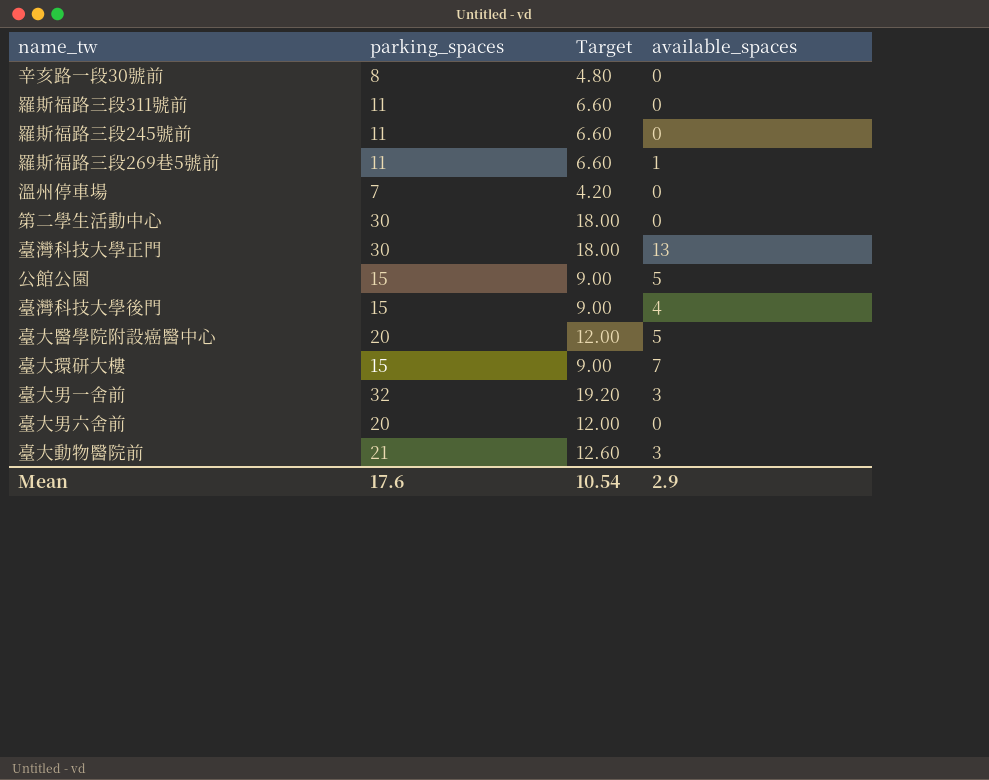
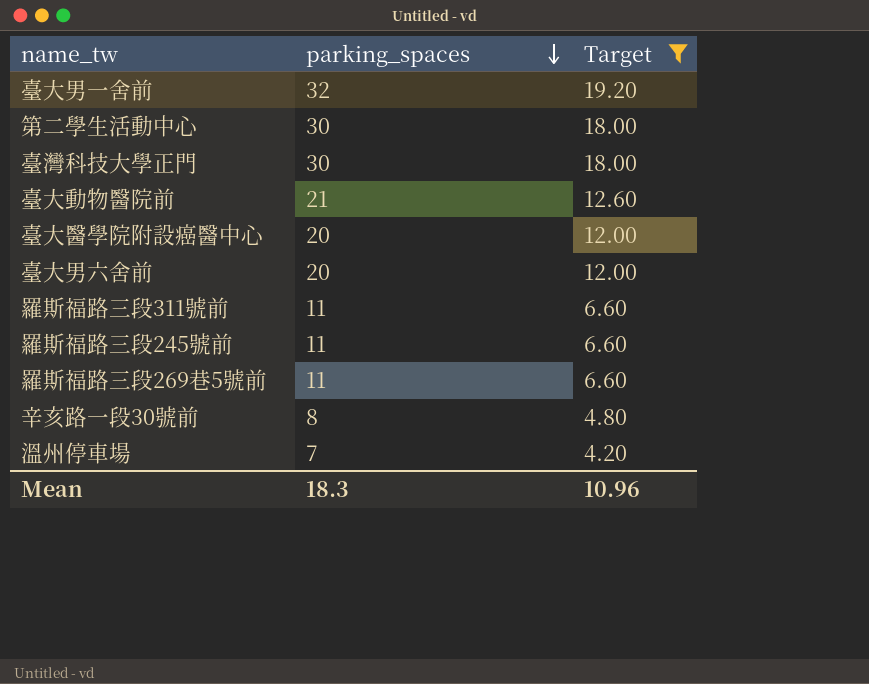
filter: none -> Target != 9.00
row order: none -> parking_spaces descending
column available_spaces | position: 4 -> none
Mean | parking_spaces: 17.6 -> 18.3
Mean | Target: 10.54 -> 10.96

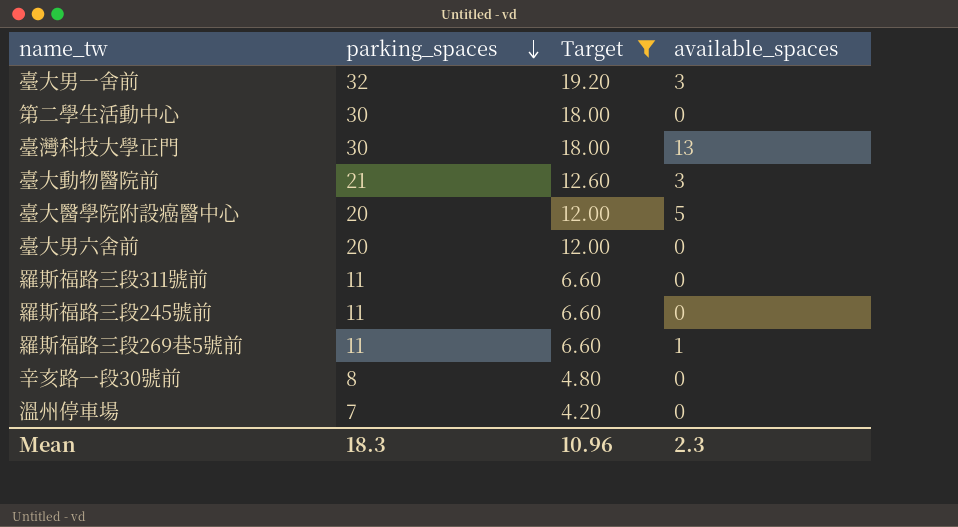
column available_spaces | position: none -> 4

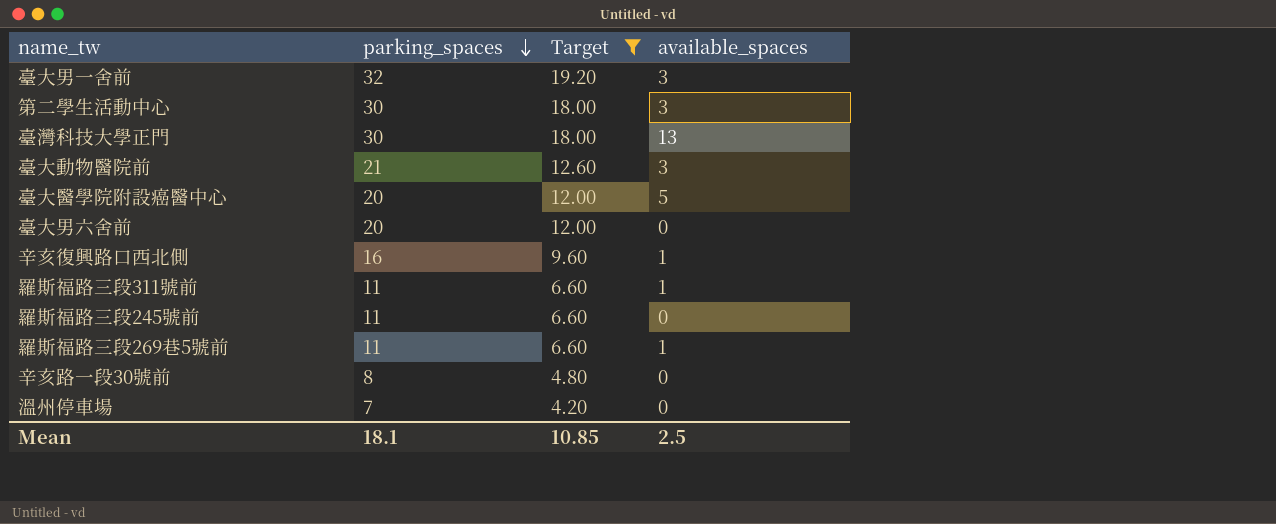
第二學生活動中心 | available_spaces: 0 -> 3
row 辛亥復興路口西北側: none -> 16 | 9.60 | 1
羅斯福路三段311號前 | available_spaces: 0 -> 1
Mean | parking_spaces: 18.3 -> 18.1
Mean | Target: 10.96 -> 10.85
Mean | available_spaces: 2.3 -> 2.5

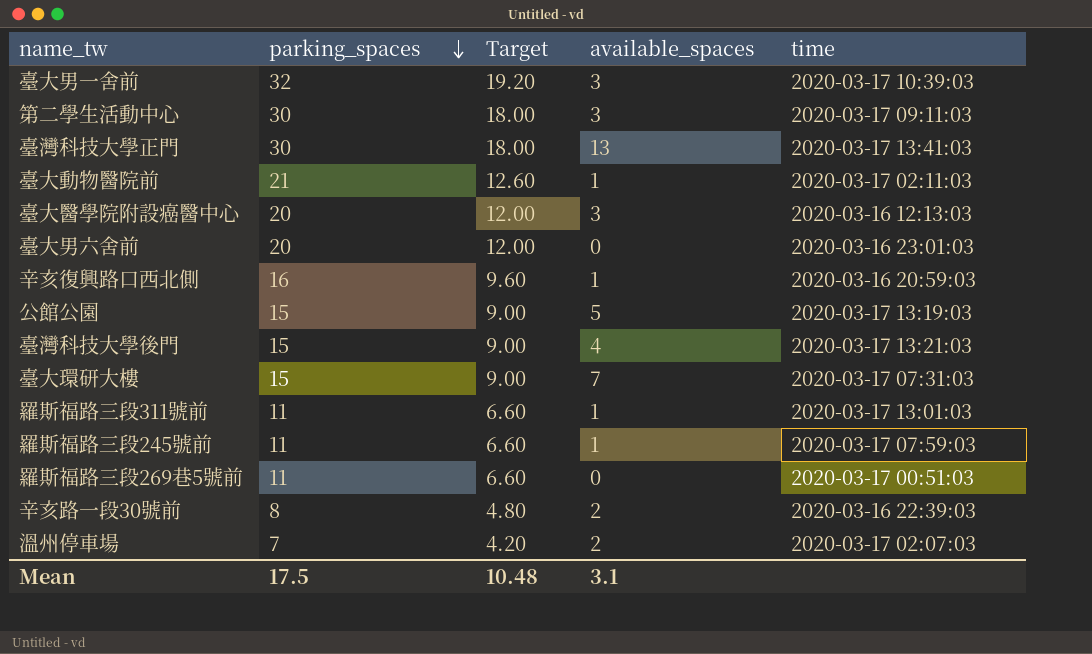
filter: Target != 9.00 -> none
column time | position: none -> 5
臺大動物醫院前 | available_spaces: 3 -> 1
臺大醫學院附設癌醫中心 | available_spaces: 5 -> 3
羅斯福路三段245號前 | available_spaces: 0 -> 1
羅斯福路三段269巷5號前 | available_spaces: 1 -> 0
辛亥路一段30號前 | available_spaces: 0 -> 2
溫州停車場 | available_spaces: 0 -> 2
Mean | parking_spaces: 18.1 -> 17.5
Mean | Target: 10.85 -> 10.48
Mean | available_spaces: 2.5 -> 3.1

